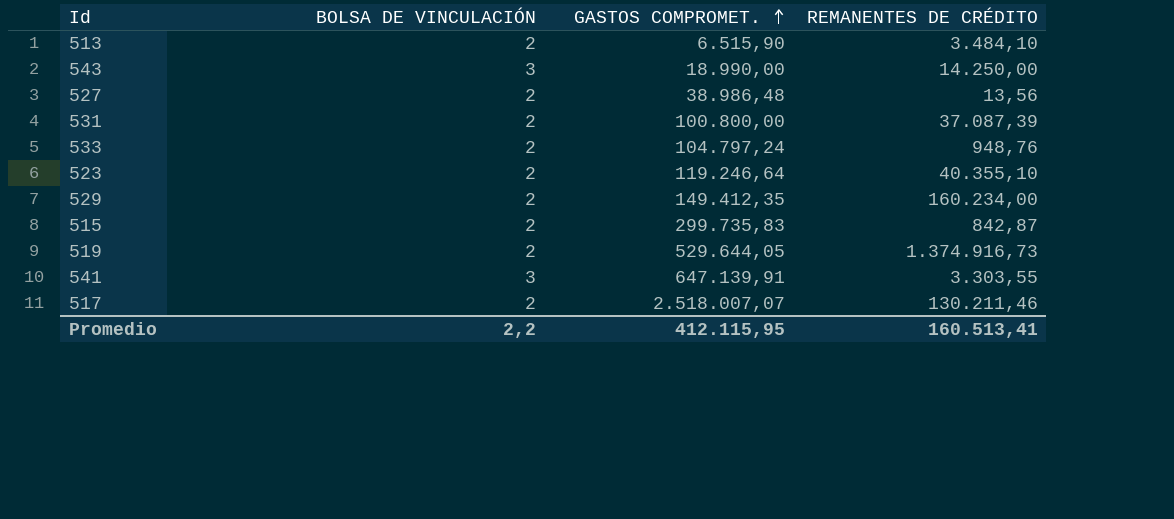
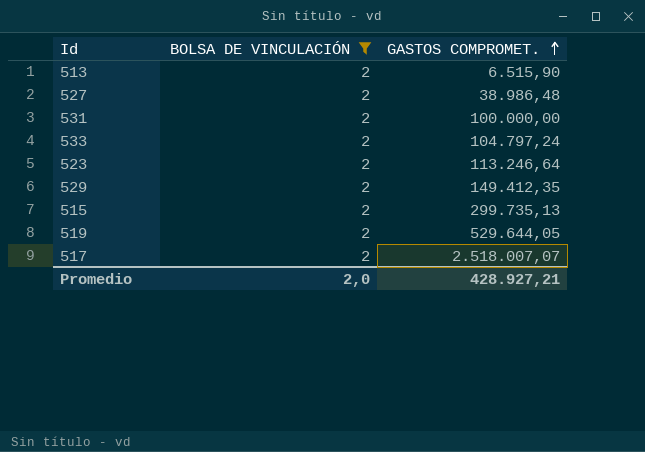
filter: none -> BOLSA DE VINCULACIÓN = 2
column REMANENTES DE CRÉDITO | position: 4 -> none
531 | GASTOS COMPROMET.: 100.800,00 -> 100.000,00
523 | GASTOS COMPROMET.: 119.246,64 -> 113.246,64
515 | GASTOS COMPROMET.: 299.735,83 -> 299.735,13
Promedio | BOLSA DE VINCULACIÓN: 2,2 -> 2,0
Promedio | GASTOS COMPROMET.: 412.115,95 -> 428.927,21

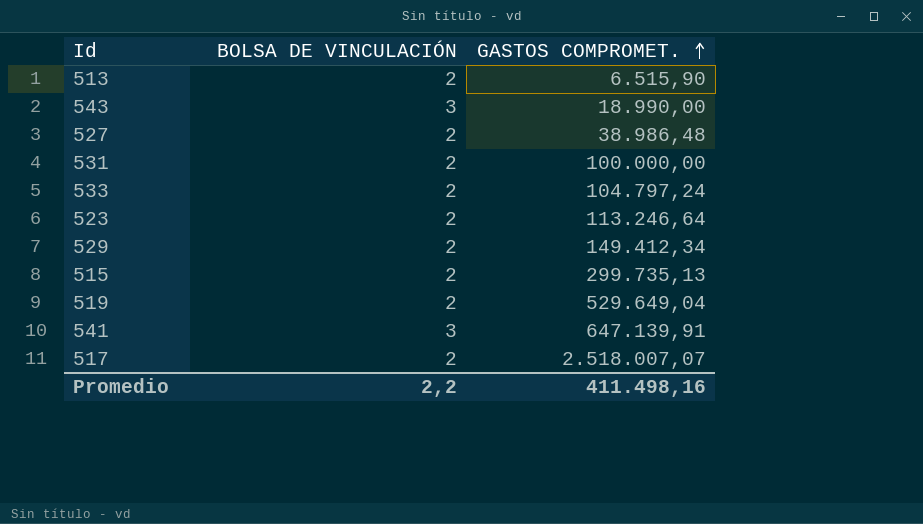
filter: BOLSA DE VINCULACIÓN = 2 -> none
529 | GASTOS COMPROMET.: 149.412,35 -> 149.412,34
519 | GASTOS COMPROMET.: 529.644,05 -> 529.649,04
Promedio | BOLSA DE VINCULACIÓN: 2,0 -> 2,2
Promedio | GASTOS COMPROMET.: 428.927,21 -> 411.498,16

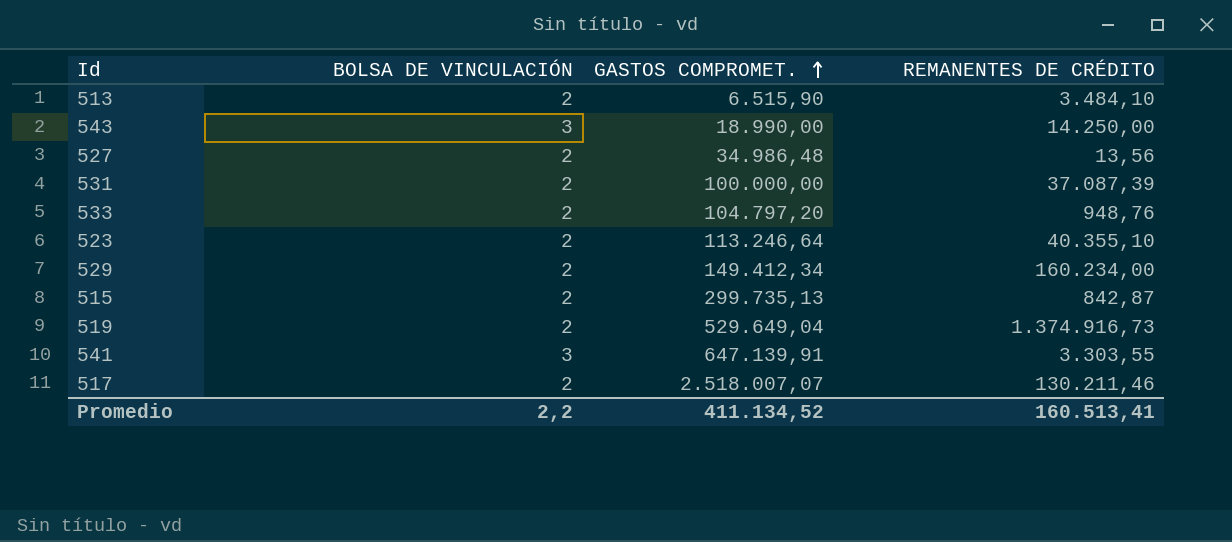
column REMANENTES DE CRÉDITO | position: none -> 4
527 | GASTOS COMPROMET.: 38.986,48 -> 34.986,48
533 | GASTOS COMPROMET.: 104.797,24 -> 104.797,20
Promedio | GASTOS COMPROMET.: 411.498,16 -> 411.134,52

